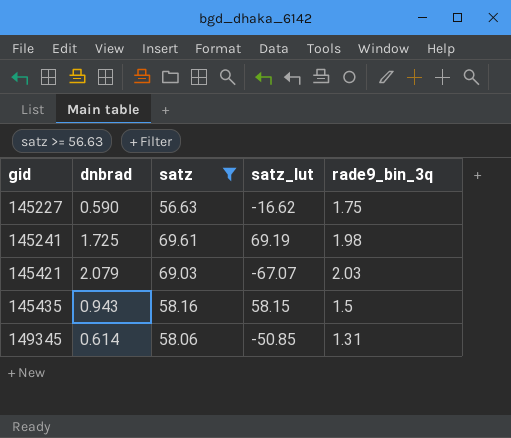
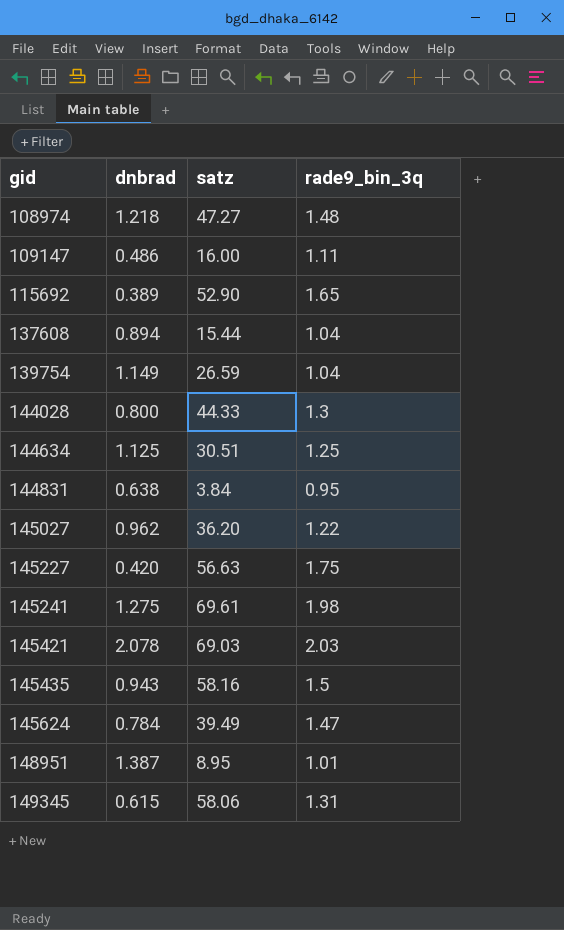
filter: satz >= 56.63 -> none
column satz_lut | position: 4 -> none
145227 | dnbrad: 0.590 -> 0.420
145241 | dnbrad: 1.725 -> 1.275
145421 | dnbrad: 2.079 -> 2.078
149345 | dnbrad: 0.614 -> 0.615

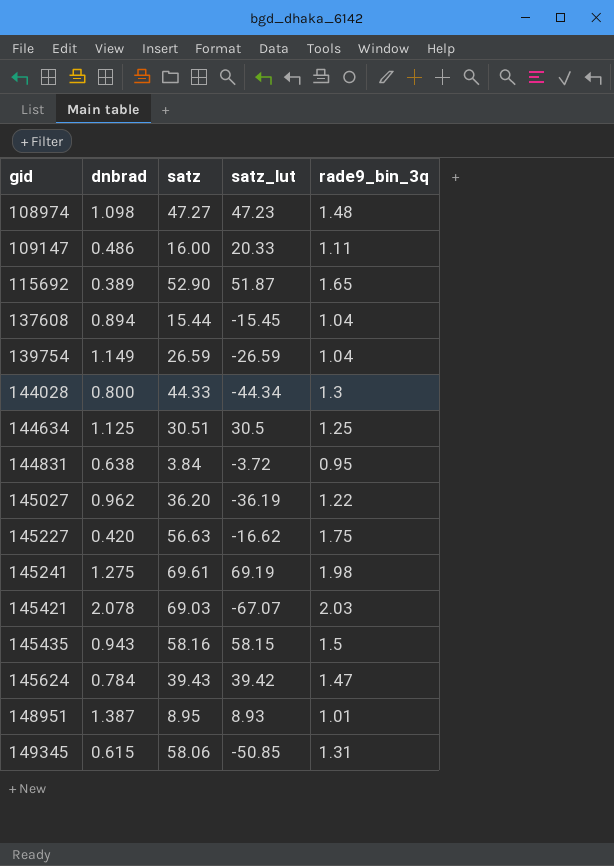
column satz_lut | position: none -> 4
108974 | dnbrad: 1.218 -> 1.098
145624 | satz: 39.49 -> 39.43

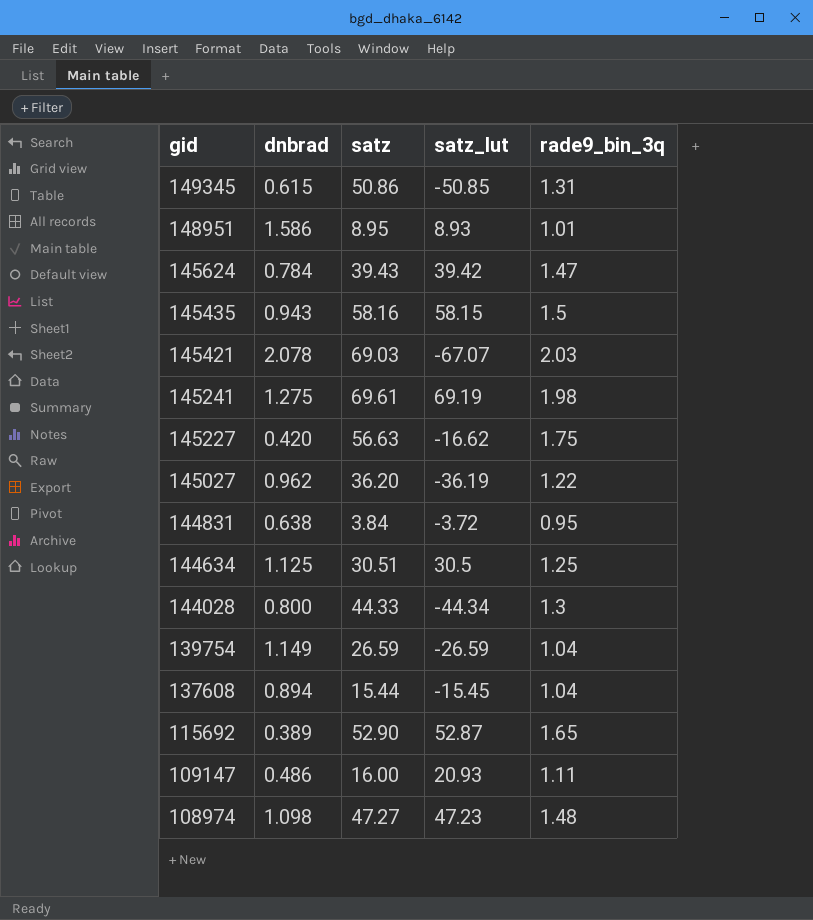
row order: gid ascending -> gid descending
149345 | satz: 58.06 -> 50.86
148951 | dnbrad: 1.387 -> 1.586
115692 | satz_lut: 51.87 -> 52.87
109147 | satz_lut: 20.33 -> 20.93

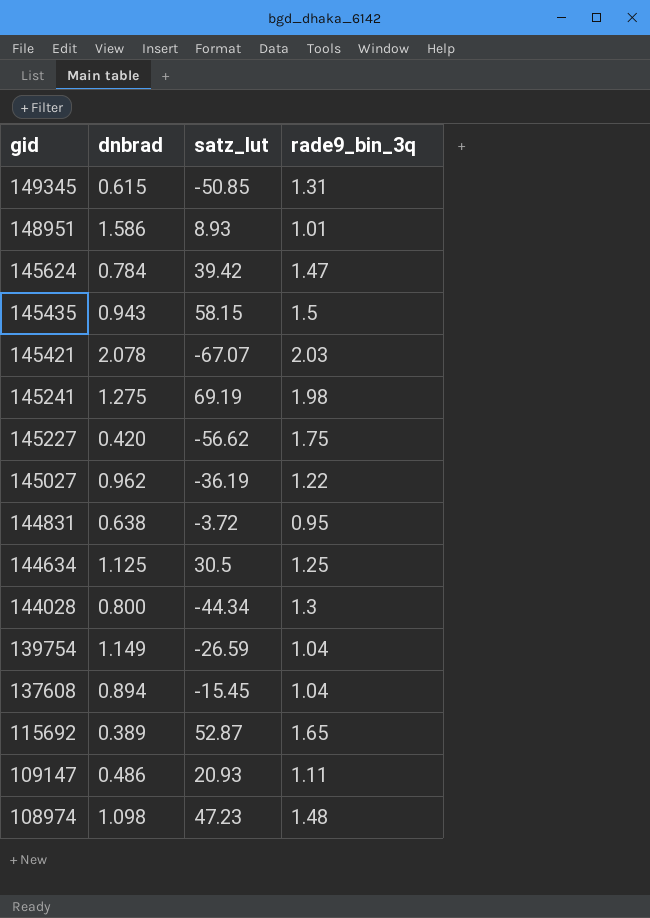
column satz | position: 3 -> none
145227 | satz_lut: -16.62 -> -56.62

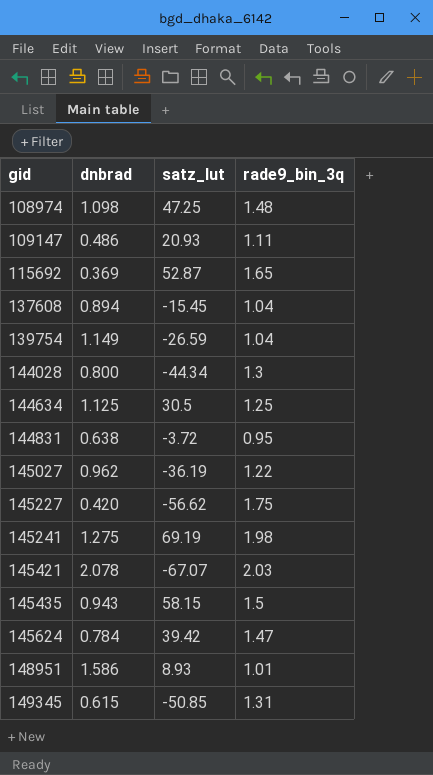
row order: gid descending -> gid ascending
108974 | satz_lut: 47.23 -> 47.25
115692 | dnbrad: 0.389 -> 0.369

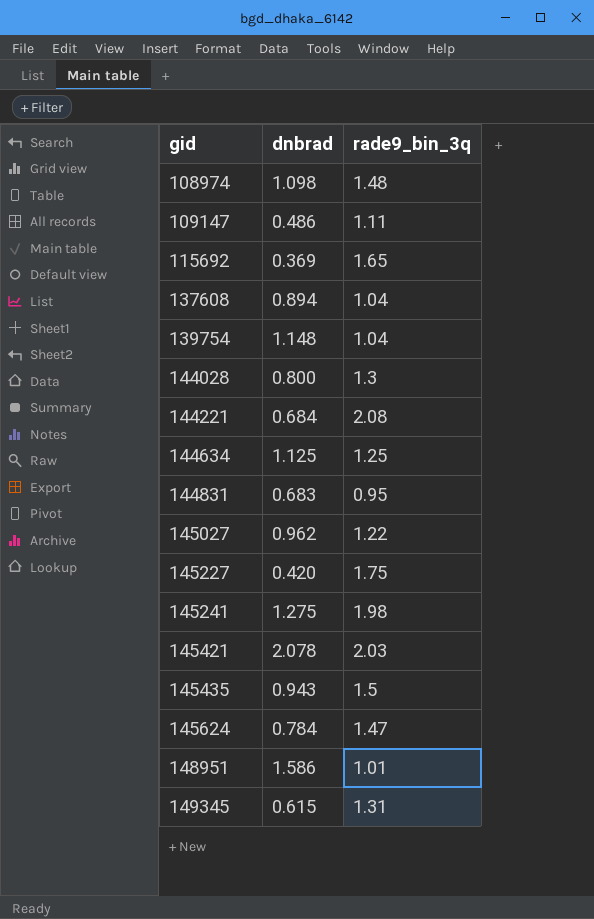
column satz_lut | position: 3 -> none
139754 | dnbrad: 1.149 -> 1.148
row 144221: none -> 0.684 | 2.08
144831 | dnbrad: 0.638 -> 0.683

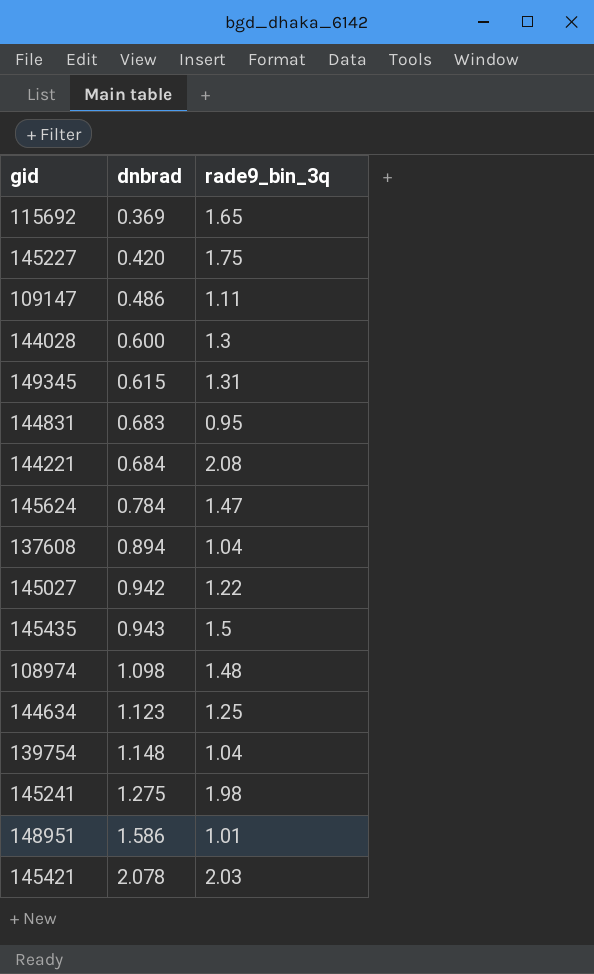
row order: gid ascending -> dnbrad ascending
144028 | dnbrad: 0.800 -> 0.600
145027 | dnbrad: 0.962 -> 0.942
144634 | dnbrad: 1.125 -> 1.123

